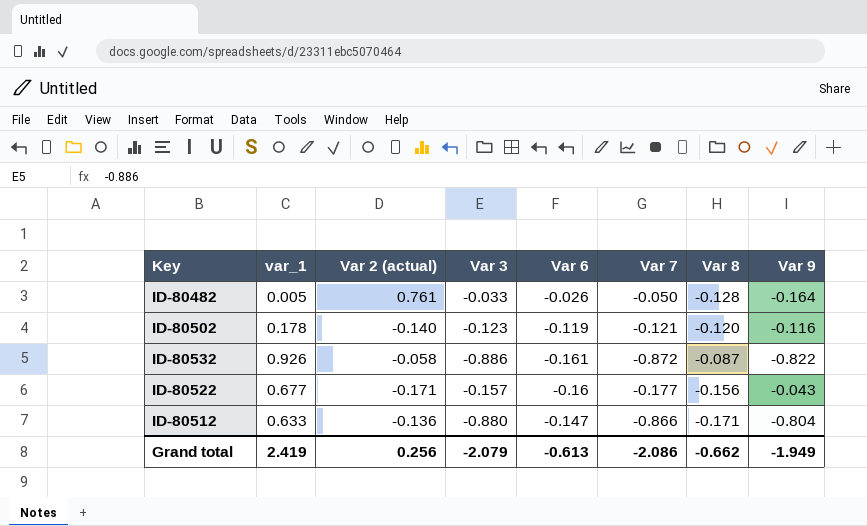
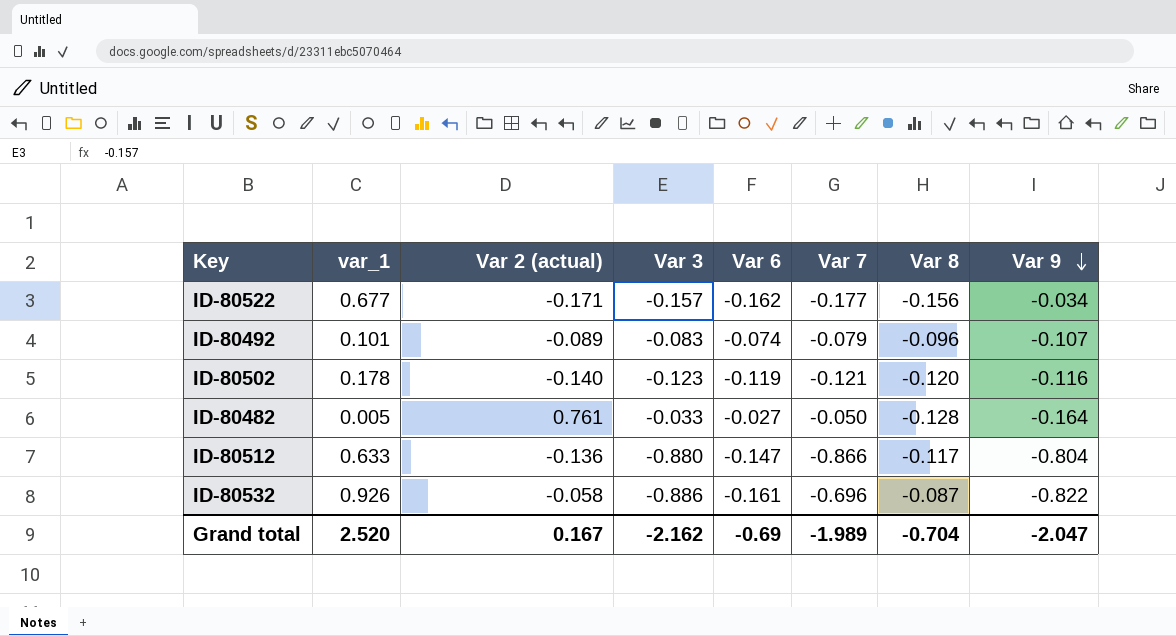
row order: none -> Var 9 descending
ID-80522 | Var 6: -0.16 -> -0.162
ID-80522 | Var 9: -0.043 -> -0.034
row ID-80492: none -> 0.101 | -0.089 | -0.083 | -0.074 | -0.079 | -0.096 | -0.107
ID-80482 | Var 6: -0.026 -> -0.027
ID-80512 | Var 8: -0.171 -> -0.117
ID-80532 | Var 7: -0.872 -> -0.696
Grand total | var_1: 2.419 -> 2.520
Grand total | Var 2 (actual): 0.256 -> 0.167
Grand total | Var 3: -2.079 -> -2.162
Grand total | Var 6: -0.613 -> -0.69
Grand total | Var 7: -2.086 -> -1.989
Grand total | Var 8: -0.662 -> -0.704
Grand total | Var 9: -1.949 -> -2.047

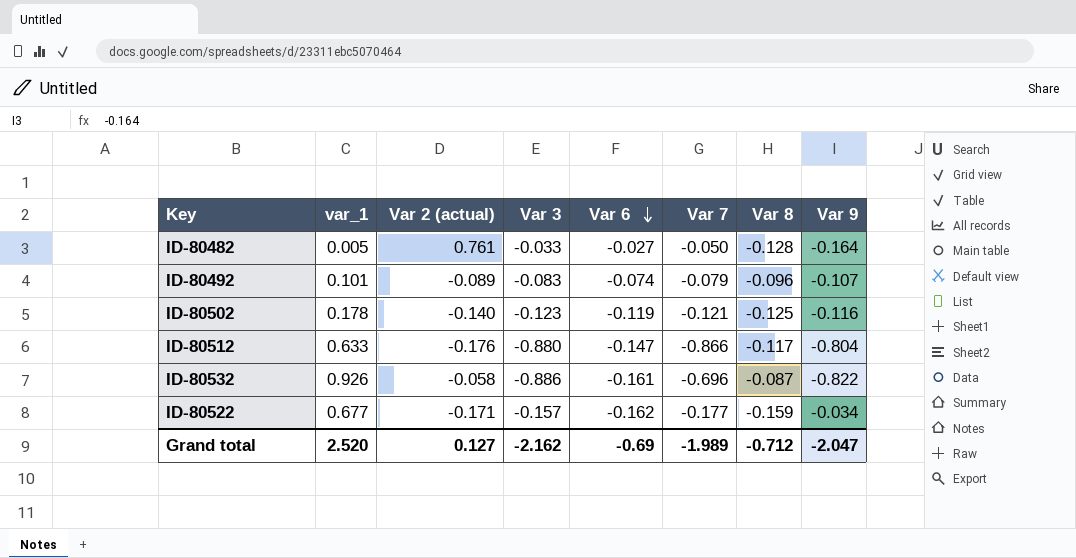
row order: Var 9 descending -> Var 6 descending
ID-80502 | Var 8: -0.120 -> -0.125
ID-80512 | Var 2 (actual): -0.136 -> -0.176
ID-80522 | Var 8: -0.156 -> -0.159
Grand total | Var 2 (actual): 0.167 -> 0.127
Grand total | Var 8: -0.704 -> -0.712

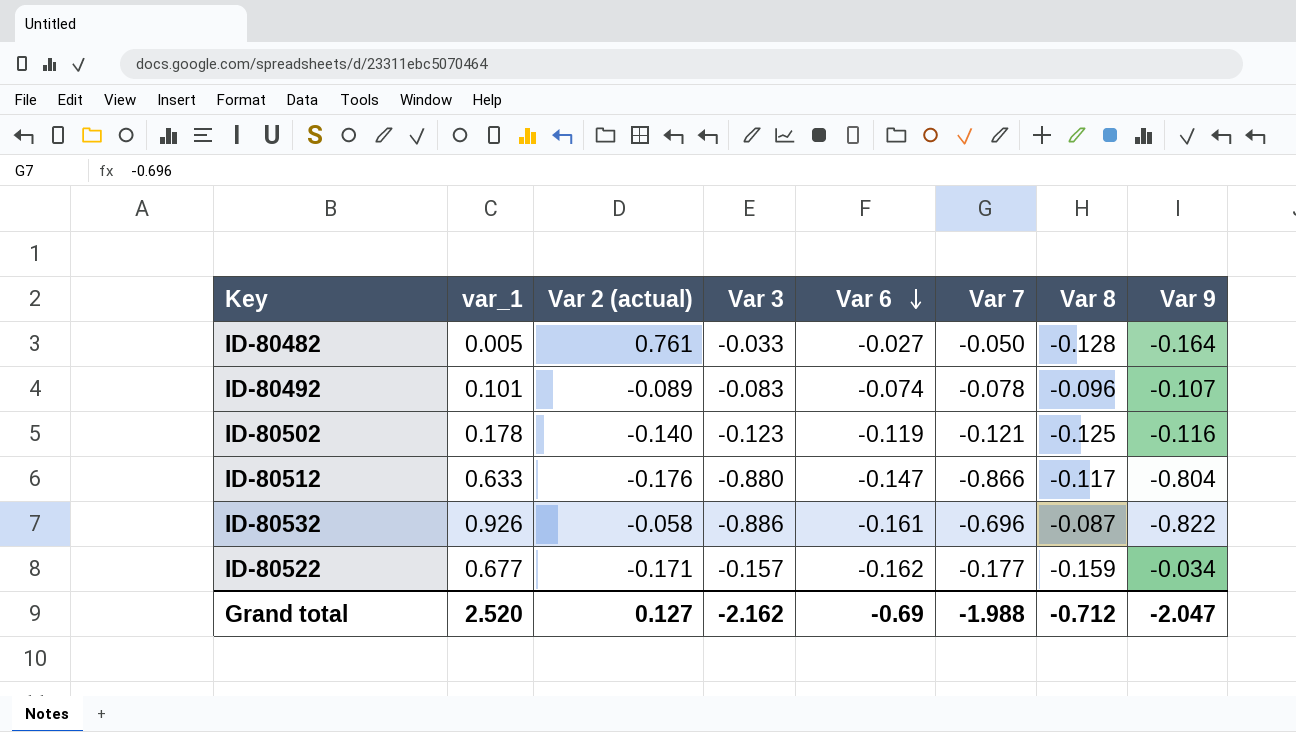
ID-80492 | Var 7: -0.079 -> -0.078
Grand total | Var 7: -1.989 -> -1.988

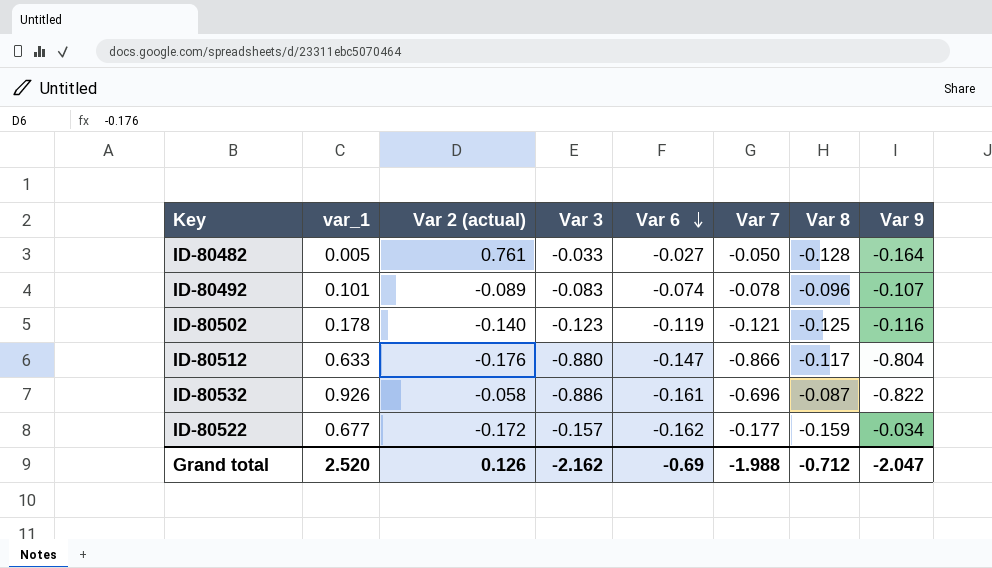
ID-80522 | Var 2 (actual): -0.171 -> -0.172
Grand total | Var 2 (actual): 0.127 -> 0.126

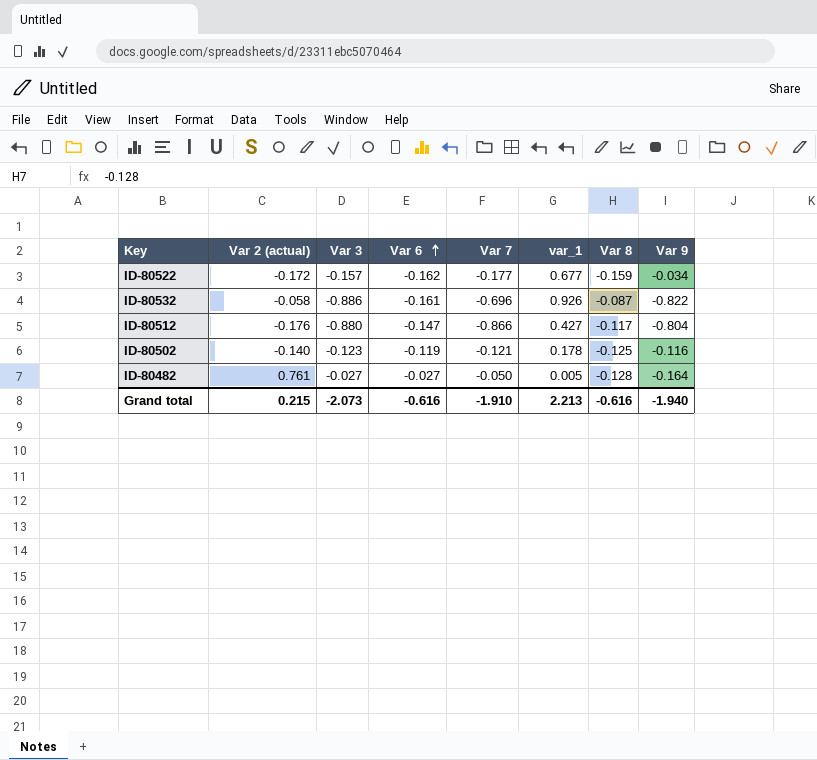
row order: Var 6 descending -> Var 6 ascending
column var_1 | position: 2 -> 6
row ID-80492: 0.101 | -0.089 | -0.083 | -0.074 | -0.078 | -0.096 | -0.107 -> none
ID-80512 | var_1: 0.633 -> 0.427
ID-80482 | Var 3: -0.033 -> -0.027
Grand total | Var 2 (actual): 0.126 -> 0.215
Grand total | Var 3: -2.162 -> -2.073
Grand total | Var 6: -0.69 -> -0.616
Grand total | Var 7: -1.988 -> -1.910
Grand total | var_1: 2.520 -> 2.213
Grand total | Var 8: -0.712 -> -0.616
Grand total | Var 9: -2.047 -> -1.940

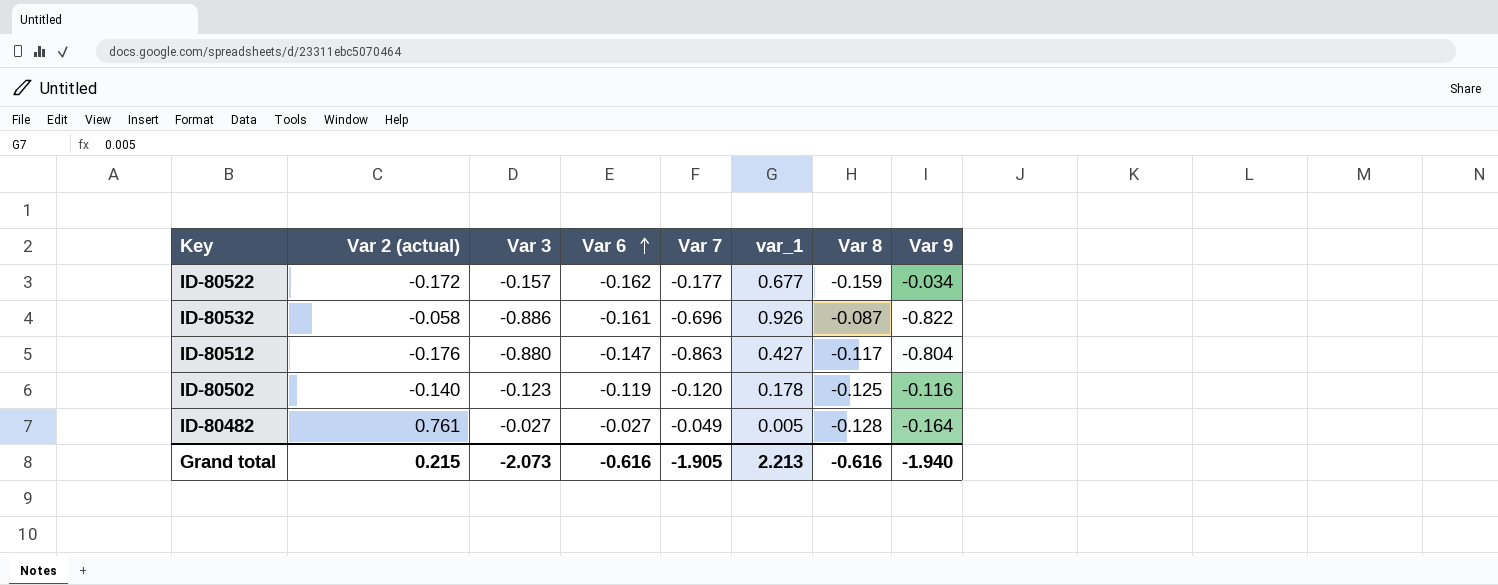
ID-80512 | Var 7: -0.866 -> -0.863
ID-80502 | Var 7: -0.121 -> -0.120
ID-80482 | Var 7: -0.050 -> -0.049
Grand total | Var 7: -1.910 -> -1.905

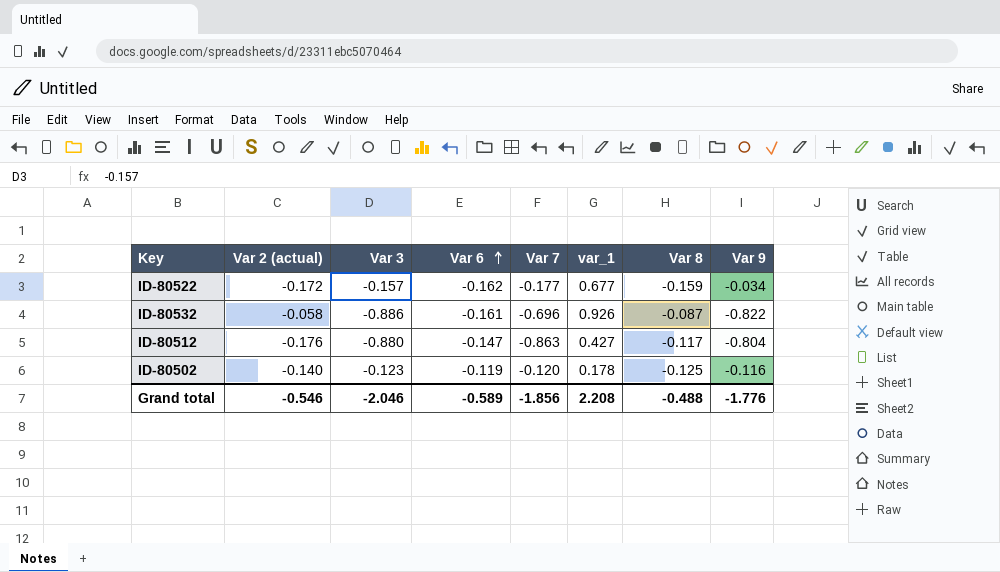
row ID-80482: 0.761 | -0.027 | -0.027 | -0.049 | 0.005 | -0.128 | -0.164 -> none
Grand total | Var 2 (actual): 0.215 -> -0.546
Grand total | Var 3: -2.073 -> -2.046
Grand total | Var 6: -0.616 -> -0.589
Grand total | Var 7: -1.905 -> -1.856
Grand total | var_1: 2.213 -> 2.208
Grand total | Var 8: -0.616 -> -0.488
Grand total | Var 9: -1.940 -> -1.776

